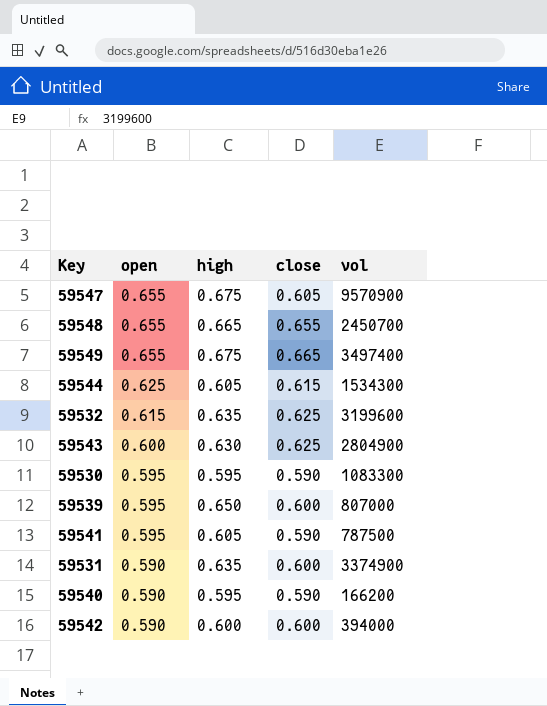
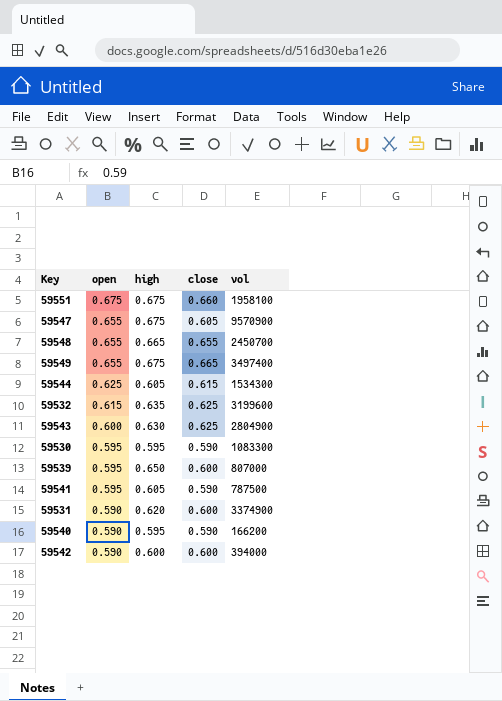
row 59551: none -> 0.675 | 0.675 | 0.660 | 1958100
59531 | high: 0.635 -> 0.620

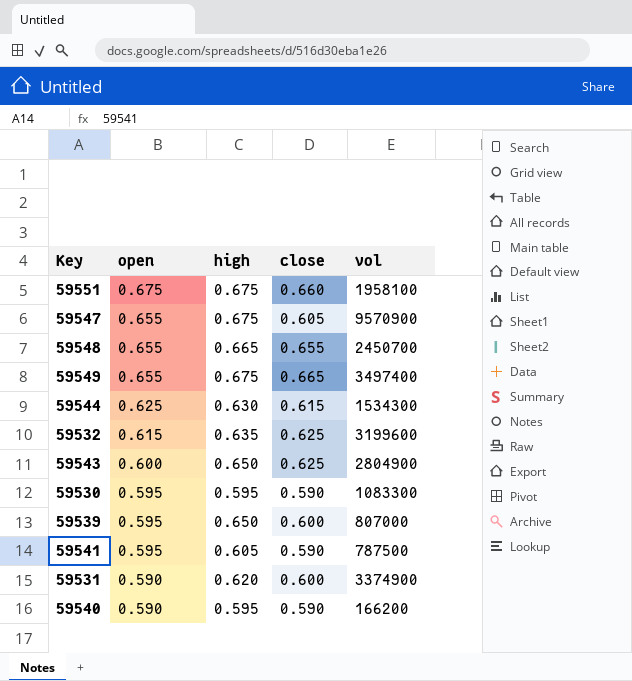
row 59542: 0.590 | 0.600 | 0.600 | 394000 -> none
59544 | high: 0.605 -> 0.630
59543 | high: 0.630 -> 0.650

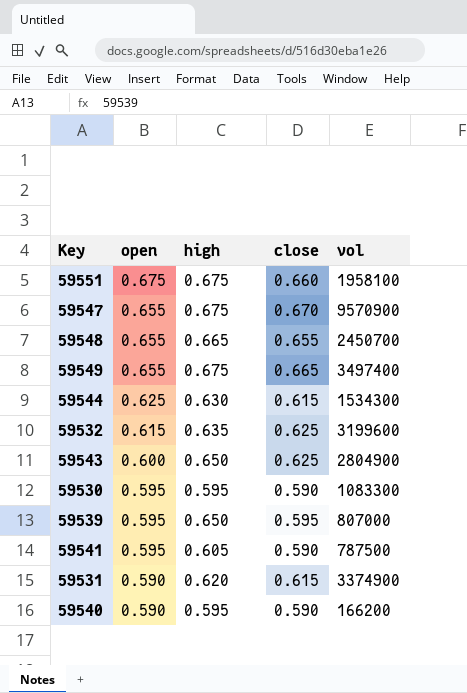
59547 | close: 0.605 -> 0.670
59539 | close: 0.600 -> 0.595
59531 | close: 0.600 -> 0.615

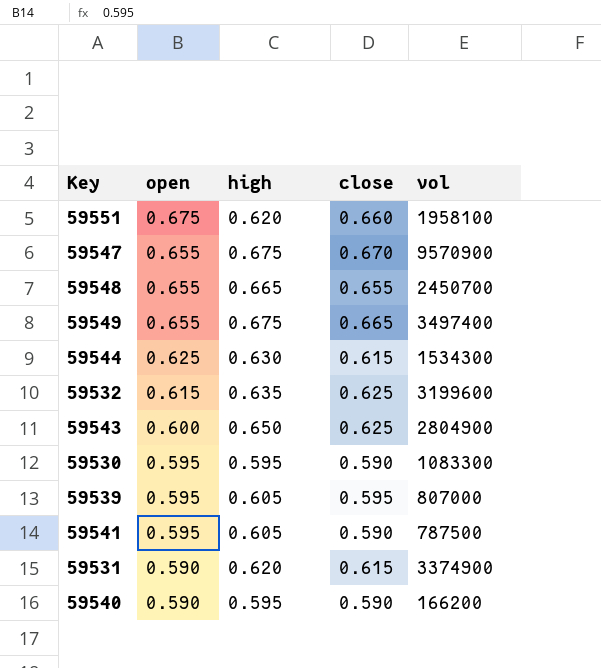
59551 | high: 0.675 -> 0.620
59539 | high: 0.650 -> 0.605

